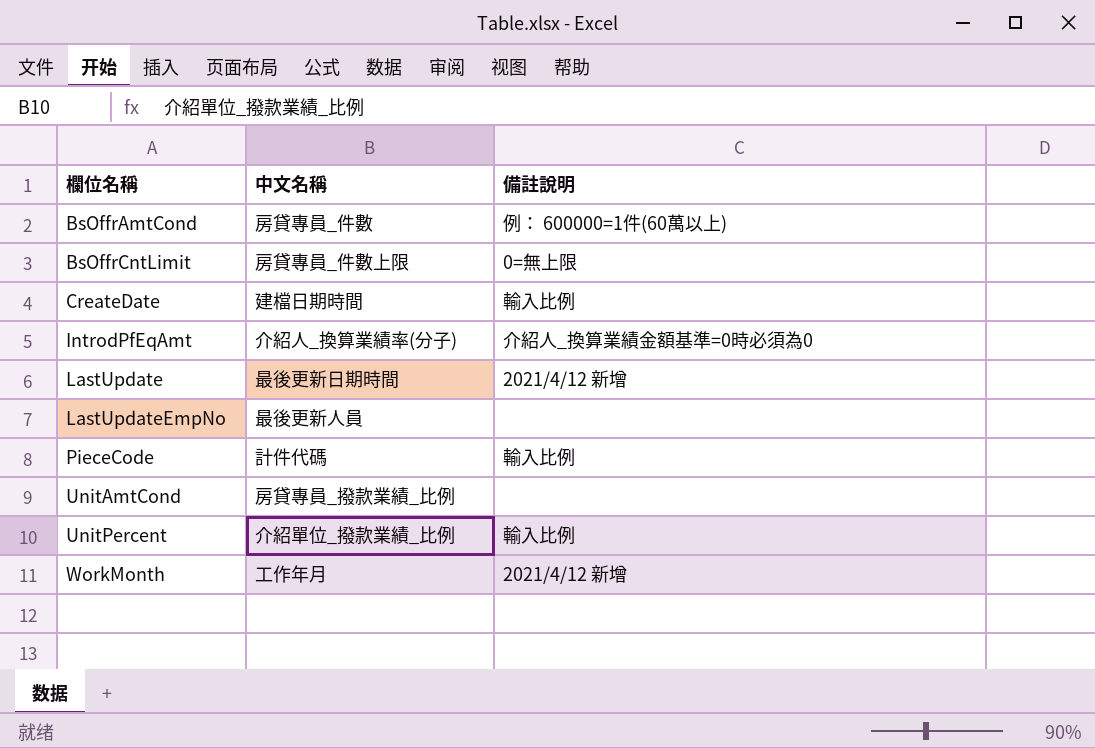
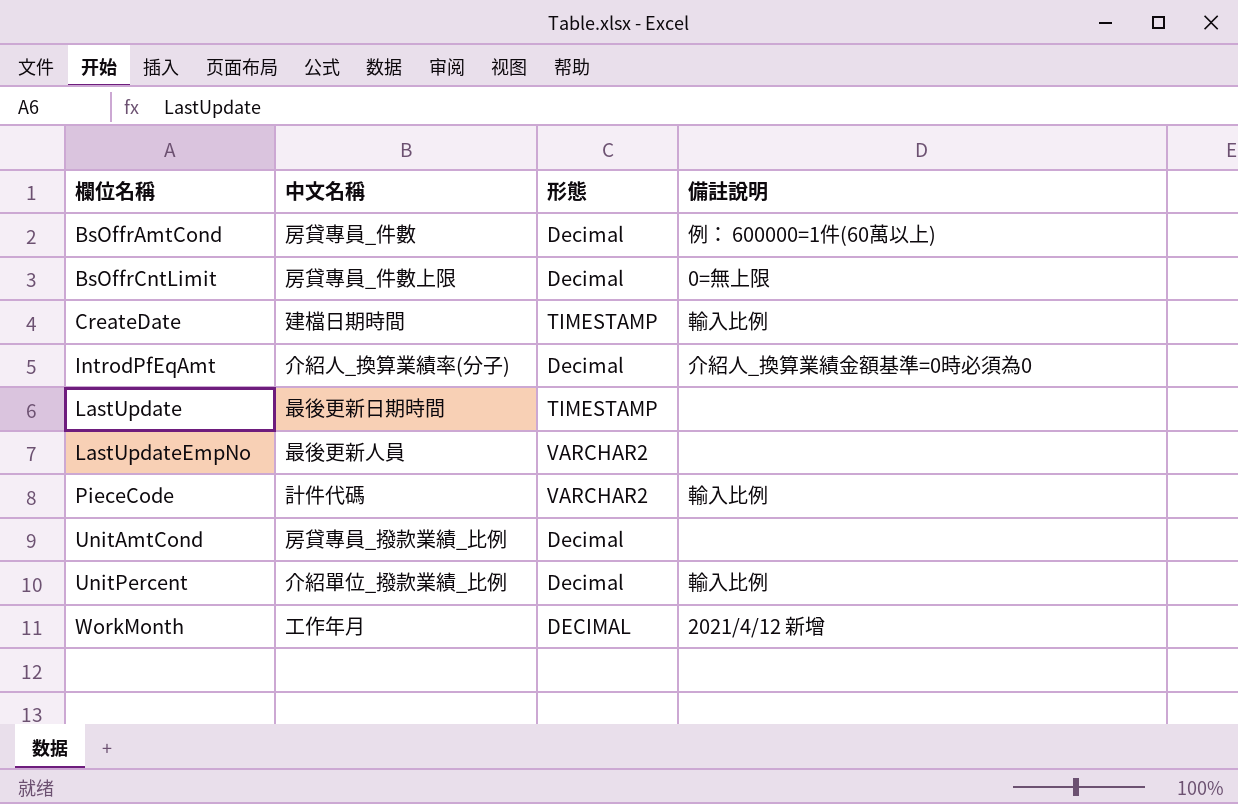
column 形態 | position: none -> 3
LastUpdate | 備註說明: 2021/4/12 新增 -> none

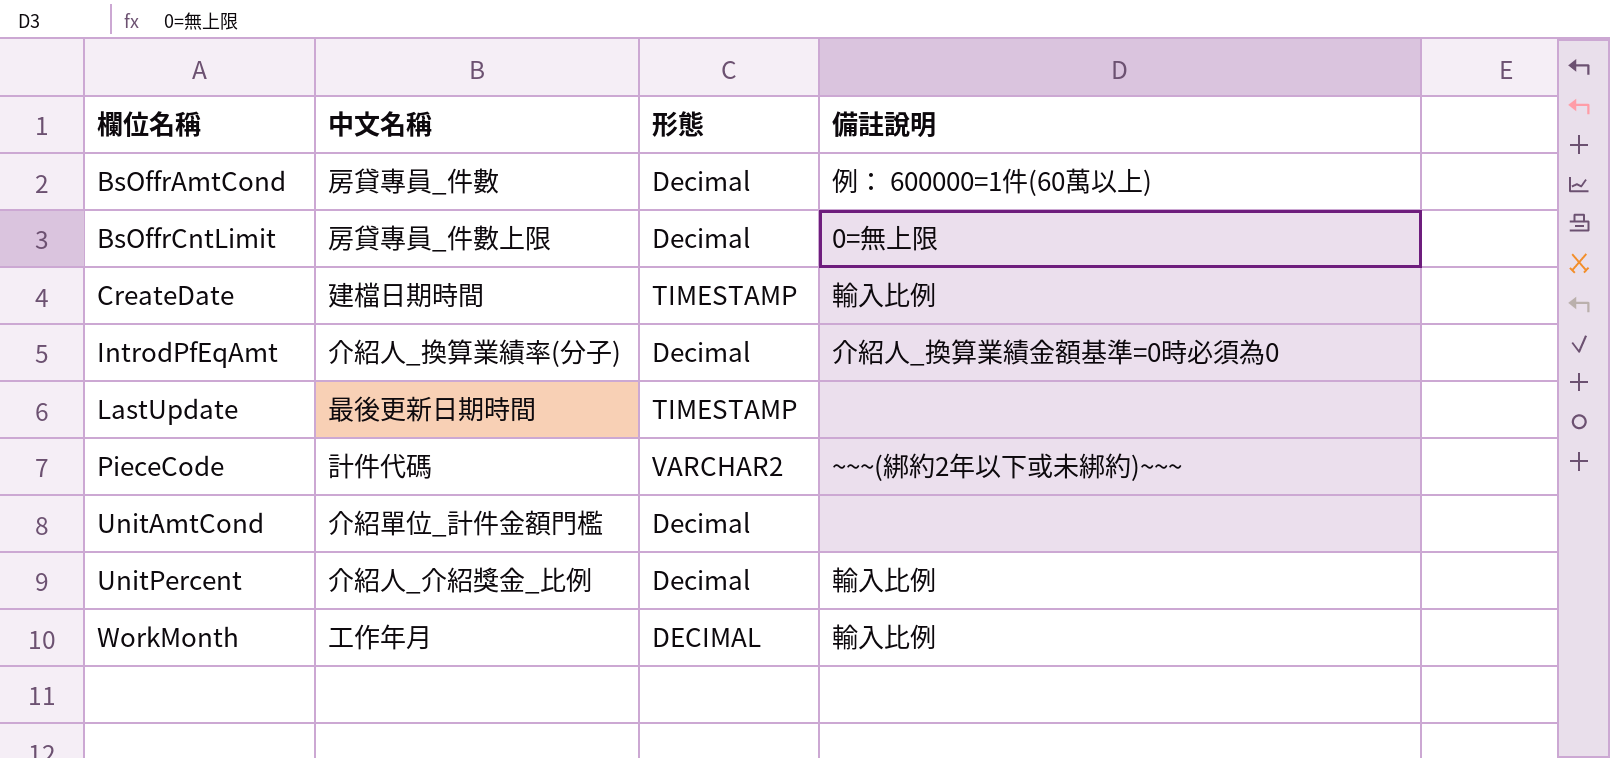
row LastUpdateEmpNo: 最後更新人員 | VARCHAR2 | none -> none
PieceCode | 備註說明: 輸入比例 -> ~~~(綁約2年以下或未綁約)~~~
UnitAmtCond | 中文名稱: 房貸專員_撥款業績_比例 -> 介紹單位_計件金額門檻
UnitPercent | 中文名稱: 介紹單位_撥款業績_比例 -> 介紹人_介紹獎金_比例
WorkMonth | 備註說明: 2021/4/12 新增 -> 輸入比例

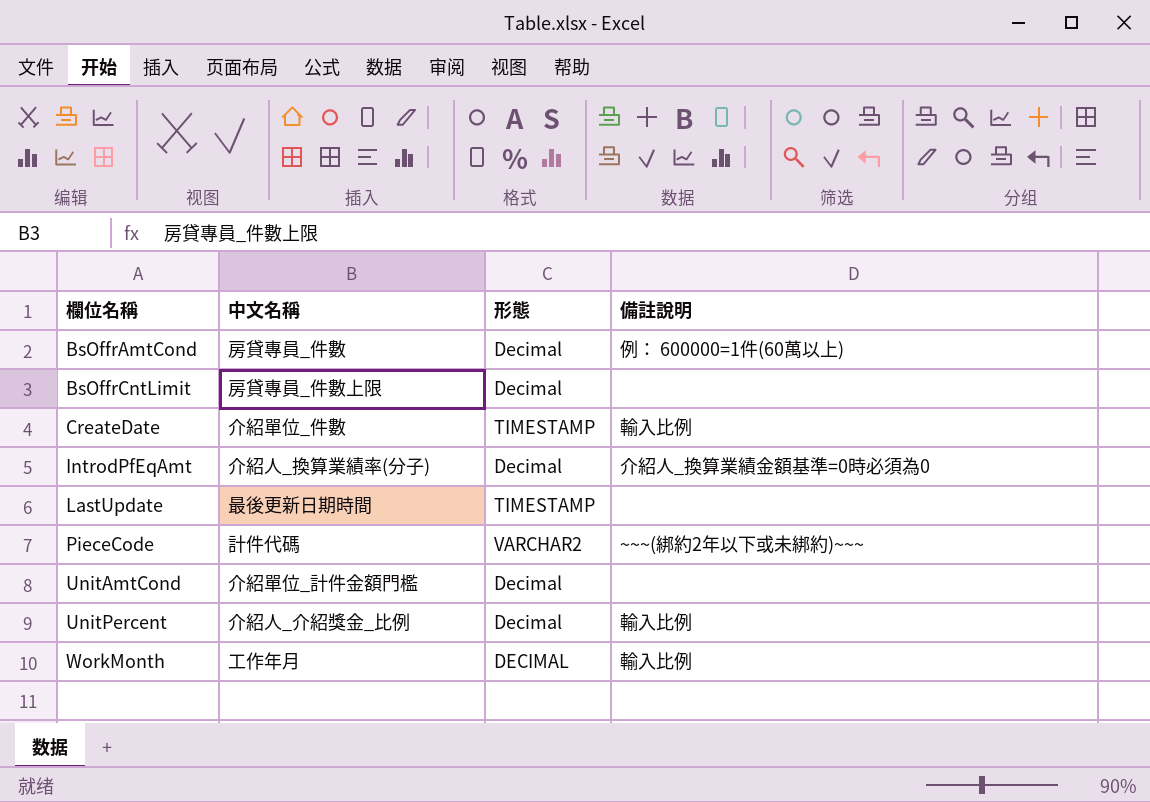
BsOffrCntLimit | 備註說明: 0=無上限 -> none
CreateDate | 中文名稱: 建檔日期時間 -> 介紹單位_件數

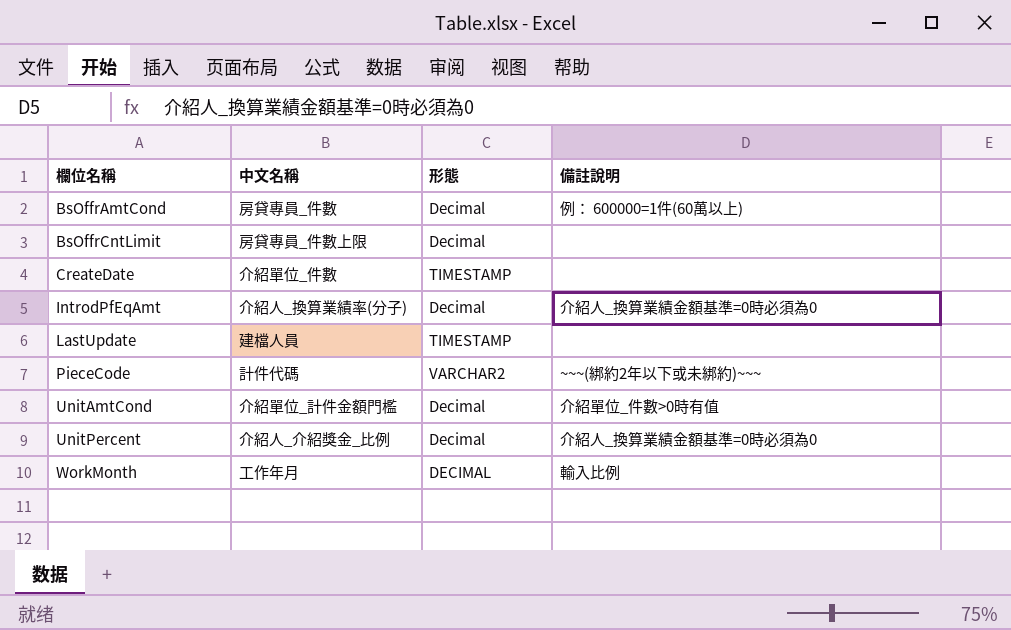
CreateDate | 備註說明: 輸入比例 -> none
LastUpdate | 中文名稱: 最後更新日期時間 -> 建檔人員
UnitAmtCond | 備註說明: none -> 介紹單位_件數>0時有值
UnitPercent | 備註說明: 輸入比例 -> 介紹人_換算業績金額基準=0時必須為0

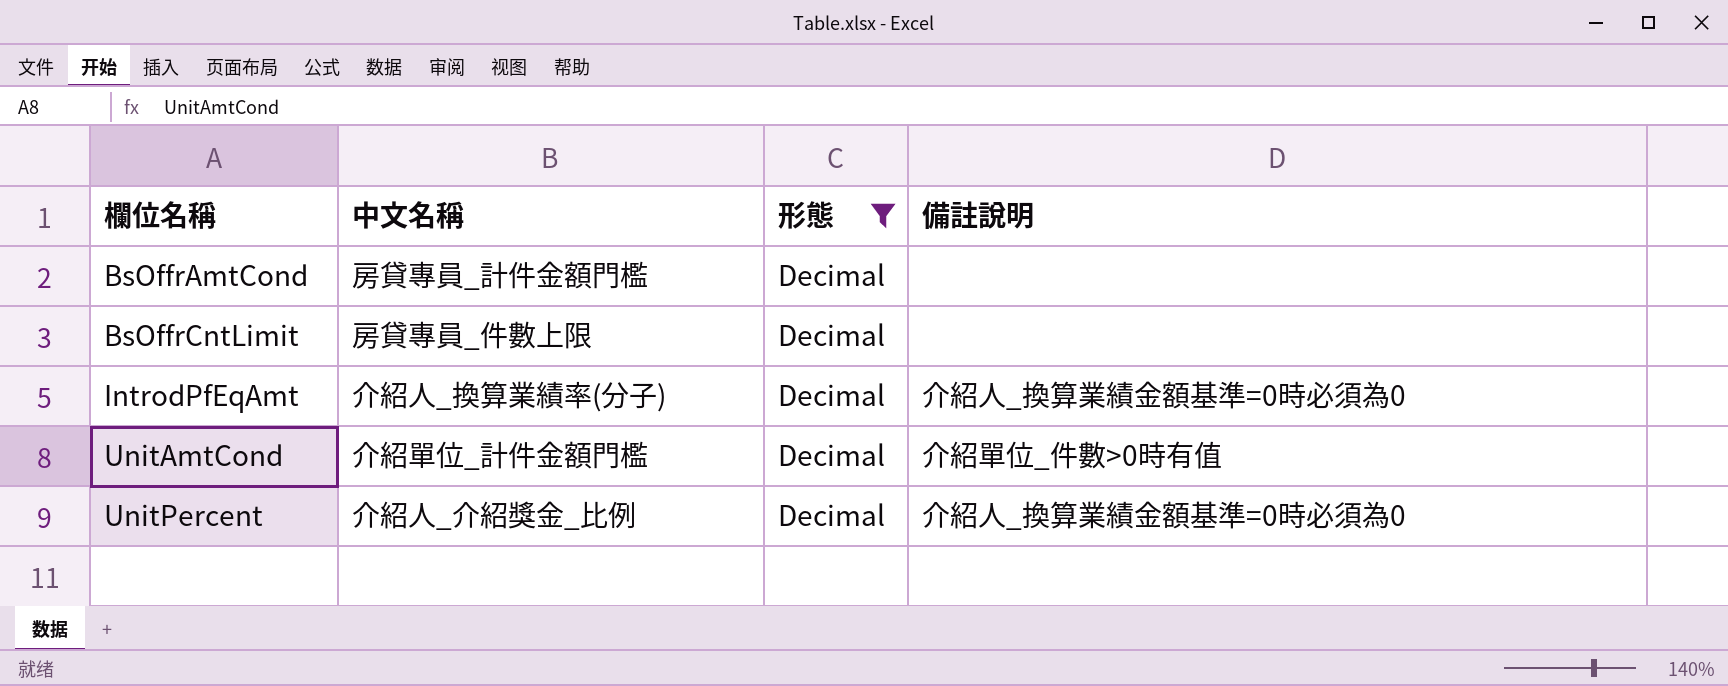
filter: none -> 形態 = Decimal
BsOffrAmtCond | 中文名稱: 房貸專員_件數 -> 房貸專員_計件金額門檻
BsOffrAmtCond | 備註說明: 例： 600000=1件(60萬以上) -> none

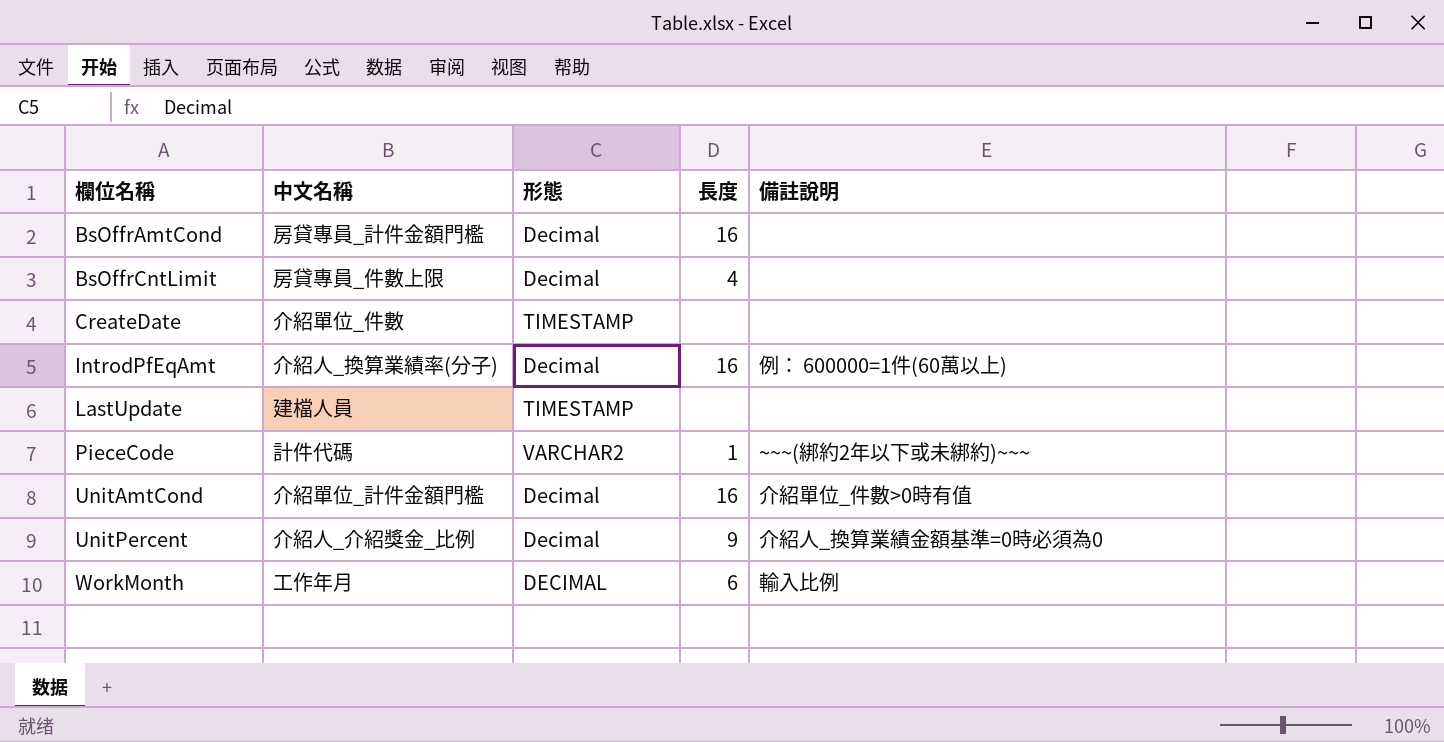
filter: 形態 = Decimal -> none
column 長度 | position: none -> 4
IntrodPfEqAmt | 備註說明: 介紹人_換算業績金額基準=0時必須為0 -> 例： 600000=1件(60萬以上)

